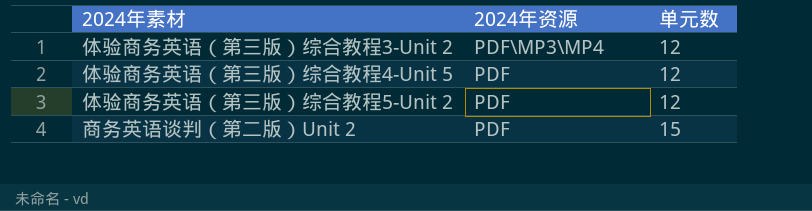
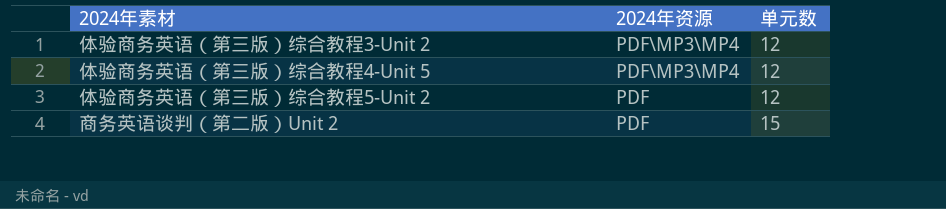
体验商务英语（第三版）综合教程4-Unit 5 | 2024年资源: PDF -> PDF\MP3\MP4

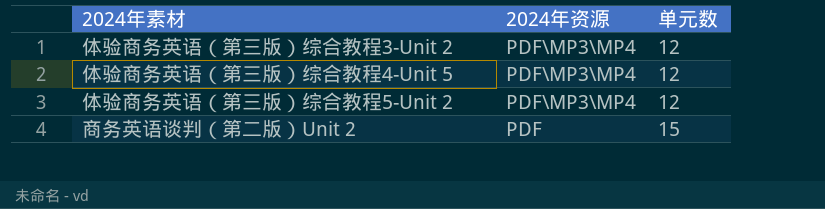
体验商务英语（第三版）综合教程5-Unit 2 | 2024年资源: PDF -> PDF\MP3\MP4

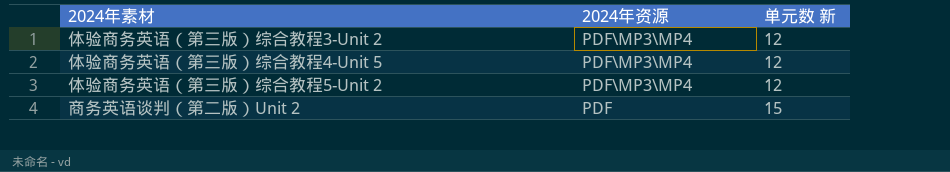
column name: 单元数 -> 单元数 新

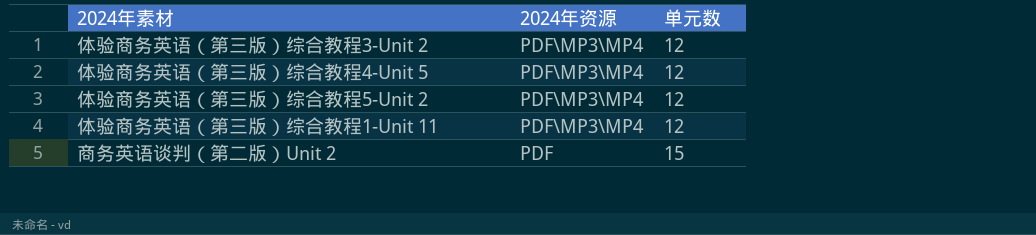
column name: 单元数 新 -> 单元数
row 体验商务英语（第三版）综合教程1-Unit 11: none -> PDF\MP3\MP4 | 12

